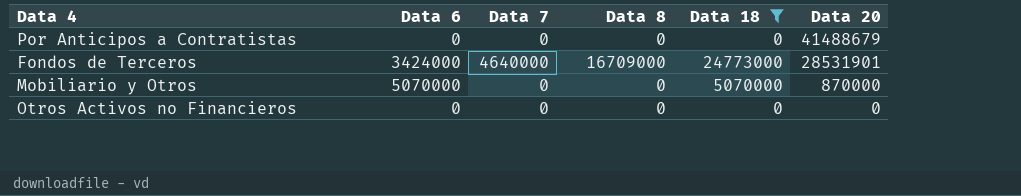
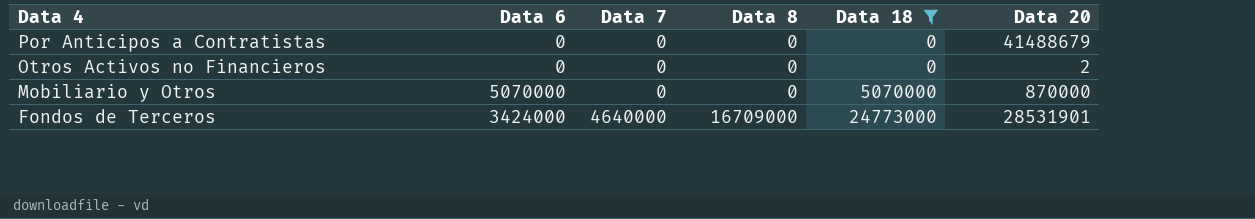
row order: Data 20 descending -> Data 4 descending
Otros Activos no Financieros | Data 20: 0 -> 2

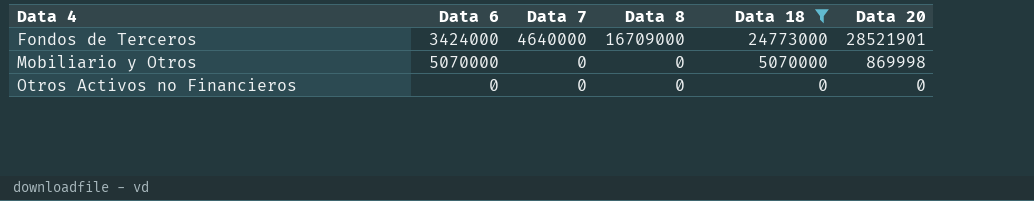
row order: Data 4 descending -> Data 4 ascending
row Por Anticipos a Contratistas: 0 | 0 | 0 | 0 | 41488679 -> none
Fondos de Terceros | Data 20: 28531901 -> 28521901
Mobiliario y Otros | Data 20: 870000 -> 869998
Otros Activos no Financieros | Data 20: 2 -> 0

